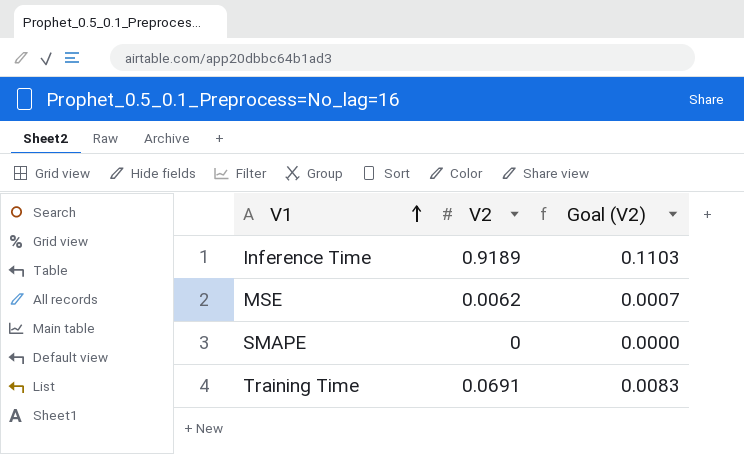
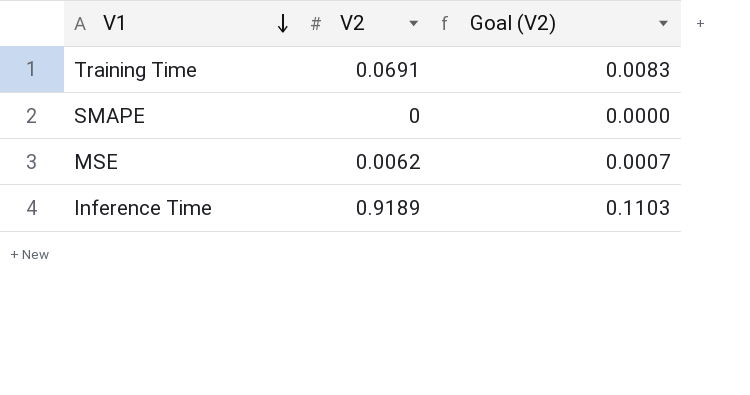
row order: V1 ascending -> V1 descending

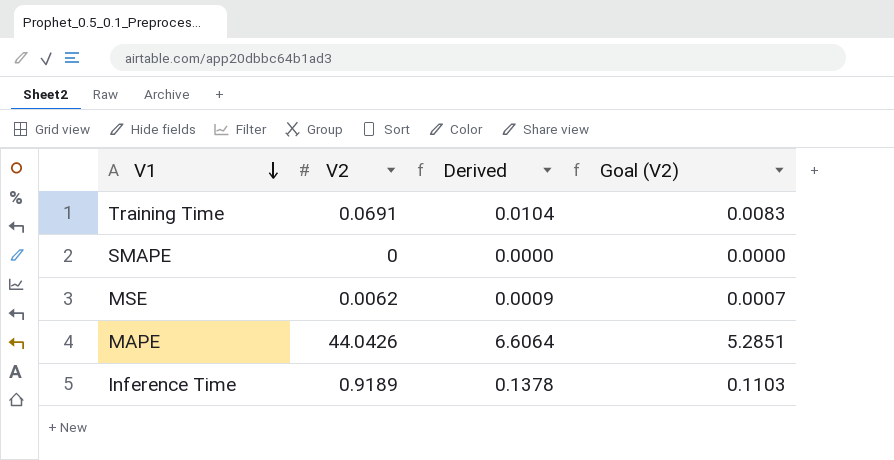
column Derived | formula: none -> [V2] * 0.15
row MAPE: none -> 44.0426 | 6.6064 | 5.2851

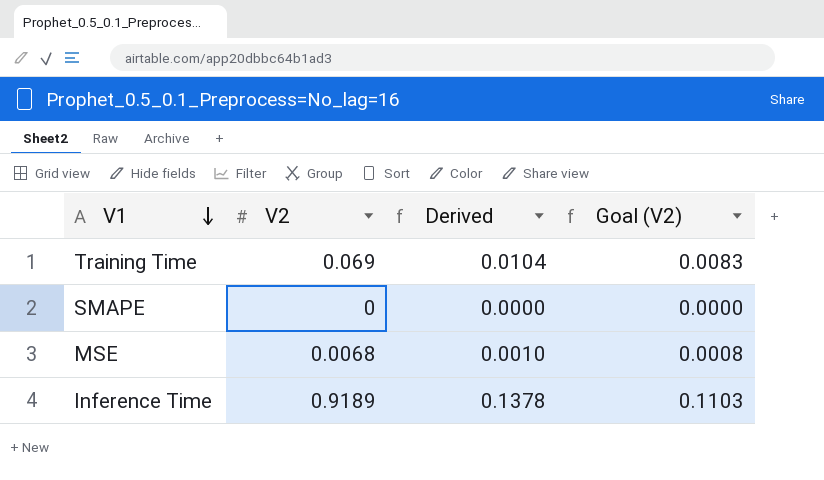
row MAPE: 44.0426 | 6.6064 | 5.2851 -> none
Training Time | V2: 0.0691 -> 0.069
MSE | V2: 0.0062 -> 0.0068
MSE | Derived: 0.0009 -> 0.0010
MSE | Goal (V2): 0.0007 -> 0.0008

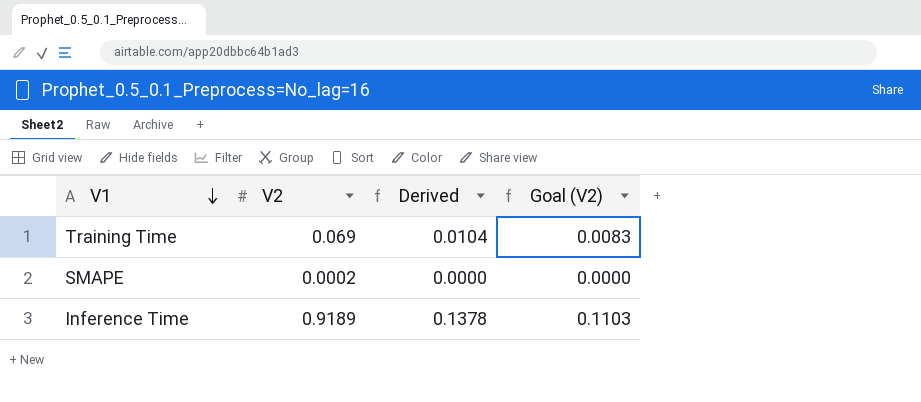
row MSE: 0.0068 | 0.0010 | 0.0008 -> none
SMAPE | V2: 0 -> 0.0002

